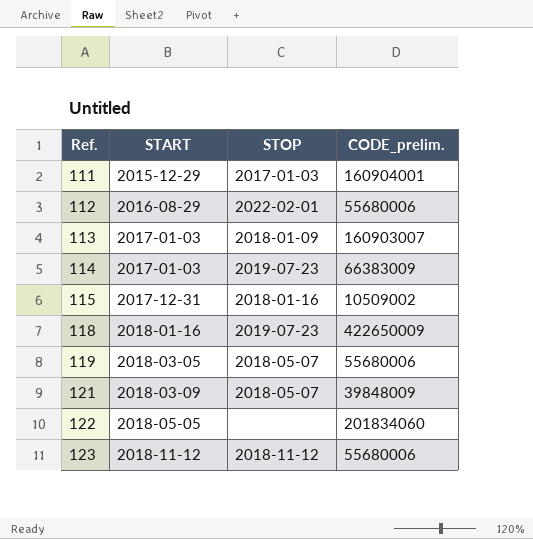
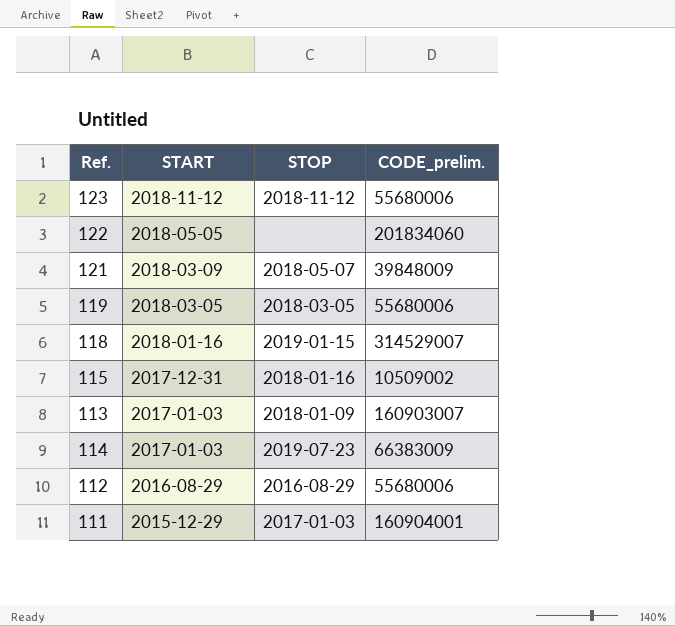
row order: Ref. ascending -> START descending
119 | STOP: 2018-05-07 -> 2018-03-05
118 | STOP: 2019-07-23 -> 2019-01-15
118 | CODE_prelim.: 422650009 -> 314529007
112 | STOP: 2022-02-01 -> 2016-08-29

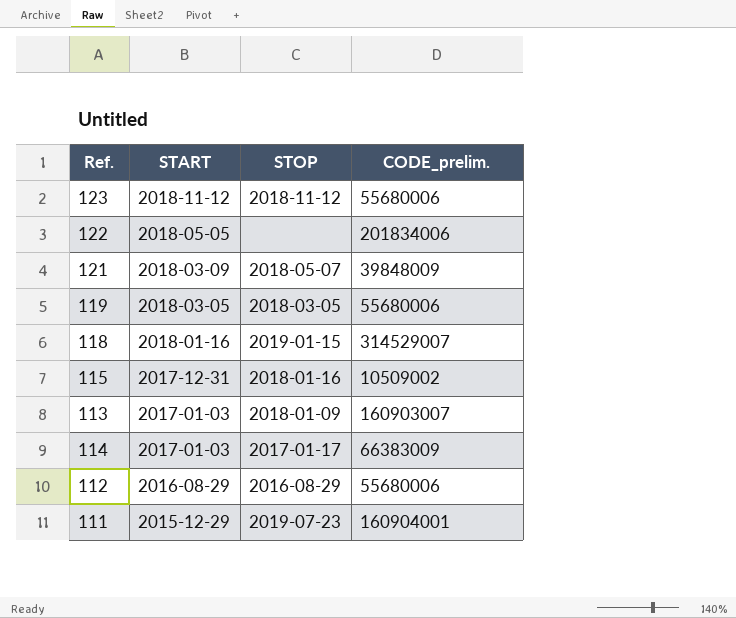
122 | CODE_prelim.: 201834060 -> 201834006
114 | STOP: 2019-07-23 -> 2017-01-17
111 | STOP: 2017-01-03 -> 2019-07-23

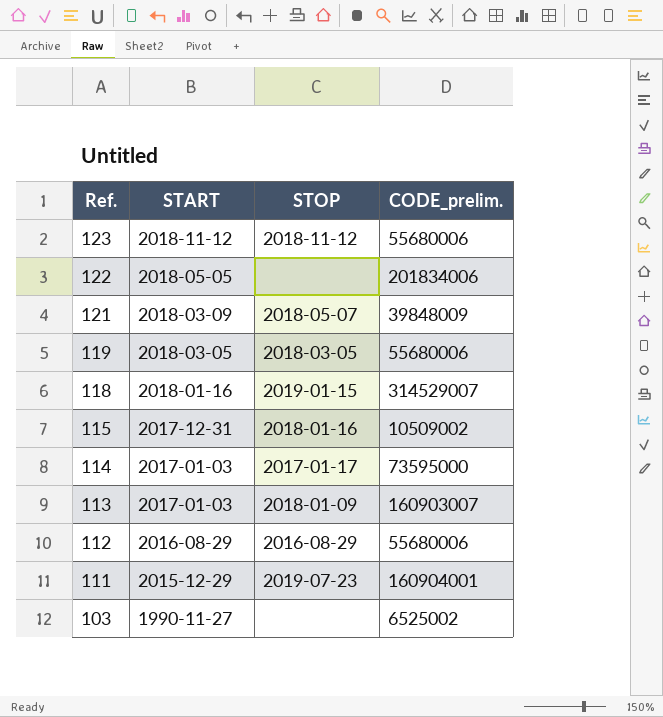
row order: START descending -> Ref. descending
114 | CODE_prelim.: 66383009 -> 73595000
row 103: none -> 1990-11-27 | none | 6525002

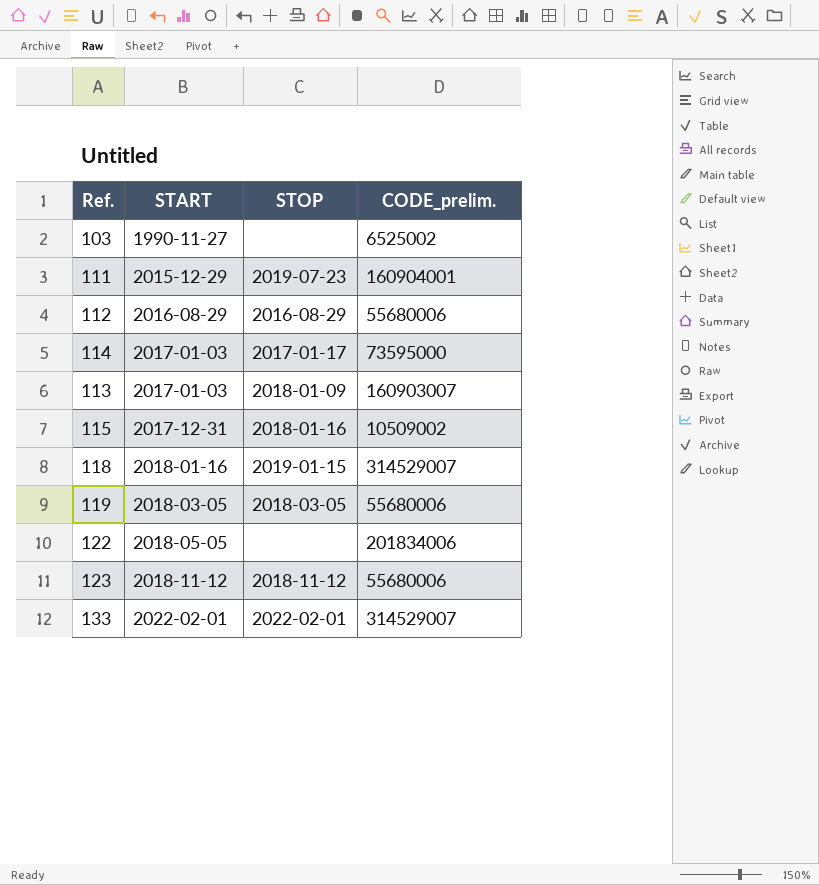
row order: Ref. descending -> START ascending
row 121: 2018-03-09 | 2018-05-07 | 39848009 -> none
row 133: none -> 2022-02-01 | 2022-02-01 | 314529007

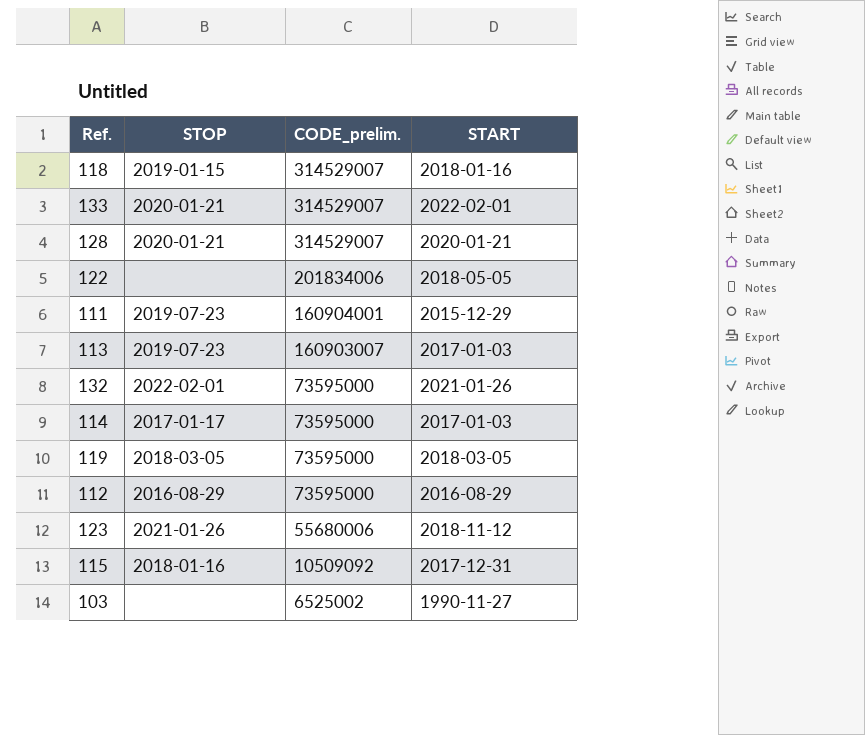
row order: START ascending -> CODE_prelim. descending
column START | position: 2 -> 4
133 | STOP: 2022-02-01 -> 2020-01-21
row 128: none -> 2020-01-21 | 314529007 | 2020-01-21
113 | STOP: 2018-01-09 -> 2019-07-23
row 132: none -> 2022-02-01 | 73595000 | 2021-01-26
119 | CODE_prelim.: 55680006 -> 73595000
112 | CODE_prelim.: 55680006 -> 73595000
123 | STOP: 2018-11-12 -> 2021-01-26
115 | CODE_prelim.: 10509002 -> 10509092

